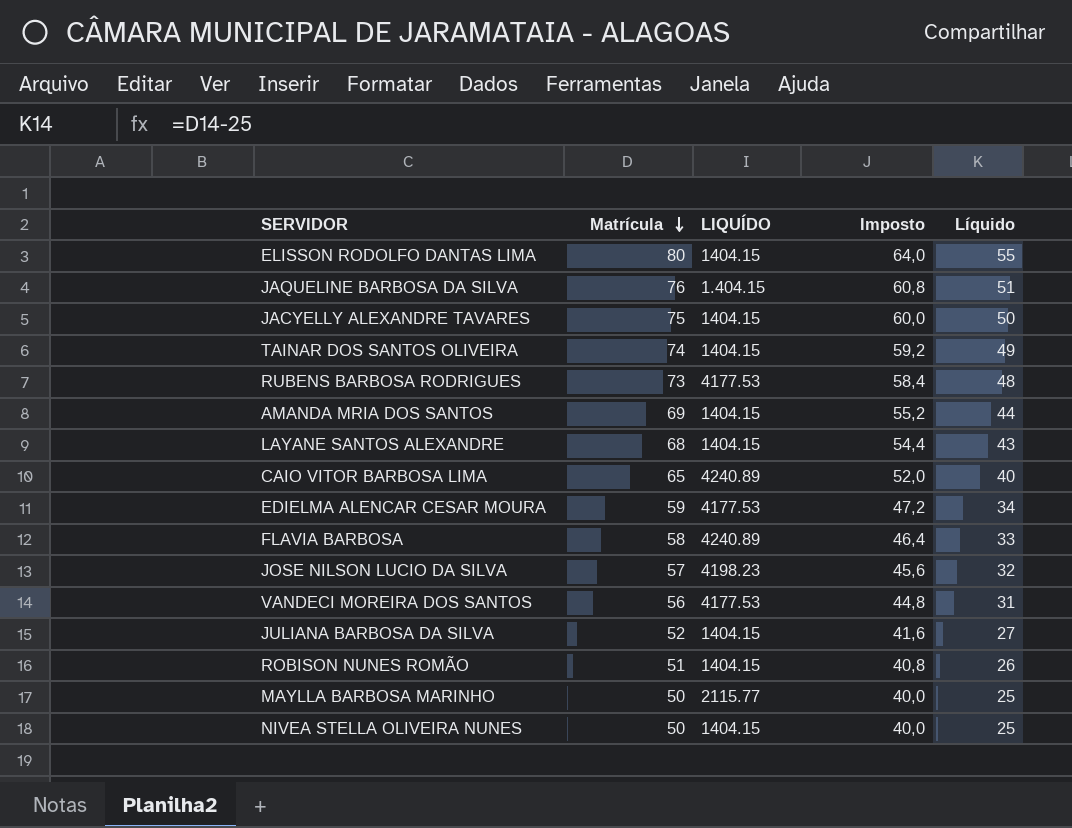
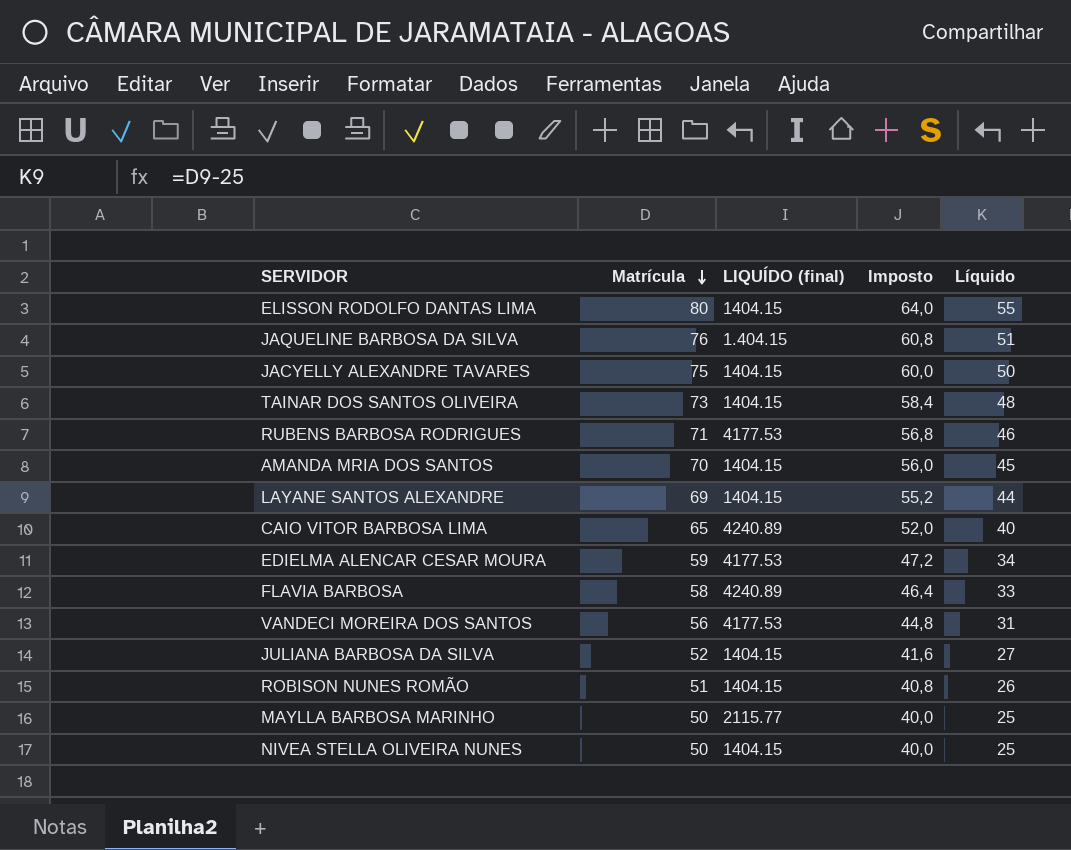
column name: LIQUÍDO -> LIQUÍDO (final)
row JOSE NILSON LUCIO DA SILVA: 57 | 4198.23 | 45,6 | 32 -> none
TAINAR DOS SANTOS OLIVEIRA | Matrícula: 74 -> 73
TAINAR DOS SANTOS OLIVEIRA | Imposto: 59,2 -> 58,4
TAINAR DOS SANTOS OLIVEIRA | Líquido: 49 -> 48
RUBENS BARBOSA RODRIGUES | Matrícula: 73 -> 71
RUBENS BARBOSA RODRIGUES | Imposto: 58,4 -> 56,8
RUBENS BARBOSA RODRIGUES | Líquido: 48 -> 46
AMANDA MRIA DOS SANTOS | Matrícula: 69 -> 70
AMANDA MRIA DOS SANTOS | Imposto: 55,2 -> 56,0
AMANDA MRIA DOS SANTOS | Líquido: 44 -> 45
LAYANE SANTOS ALEXANDRE | Matrícula: 68 -> 69
LAYANE SANTOS ALEXANDRE | Imposto: 54,4 -> 55,2
LAYANE SANTOS ALEXANDRE | Líquido: 43 -> 44

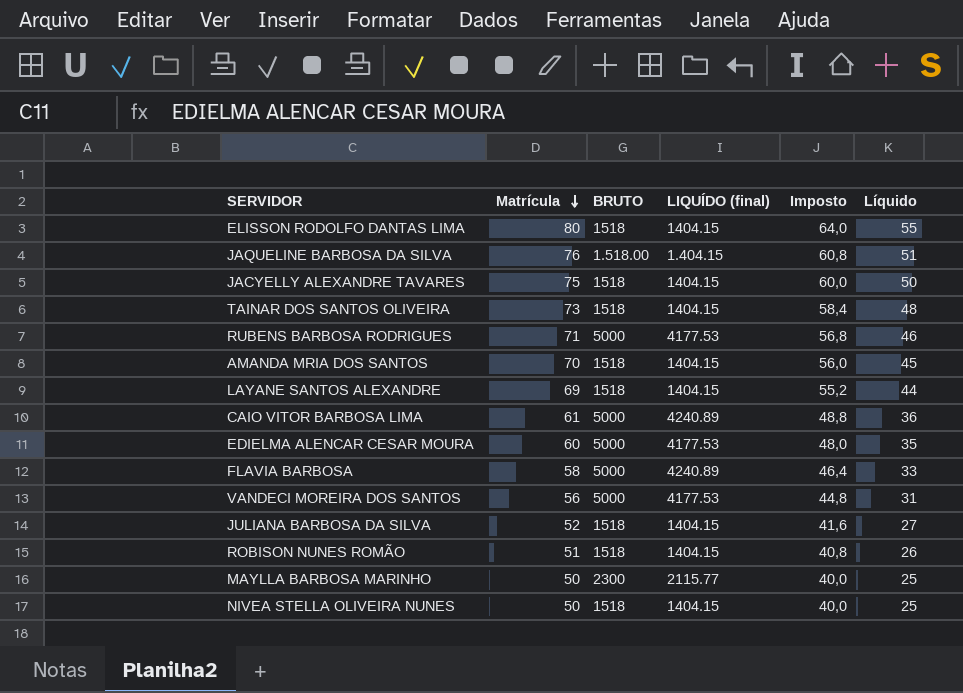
column BRUTO | position: none -> 3
CAIO VITOR BARBOSA LIMA | Matrícula: 65 -> 61
CAIO VITOR BARBOSA LIMA | Imposto: 52,0 -> 48,8
CAIO VITOR BARBOSA LIMA | Líquido: 40 -> 36
EDIELMA ALENCAR CESAR MOURA | Matrícula: 59 -> 60
EDIELMA ALENCAR CESAR MOURA | Imposto: 47,2 -> 48,0
EDIELMA ALENCAR CESAR MOURA | Líquido: 34 -> 35

